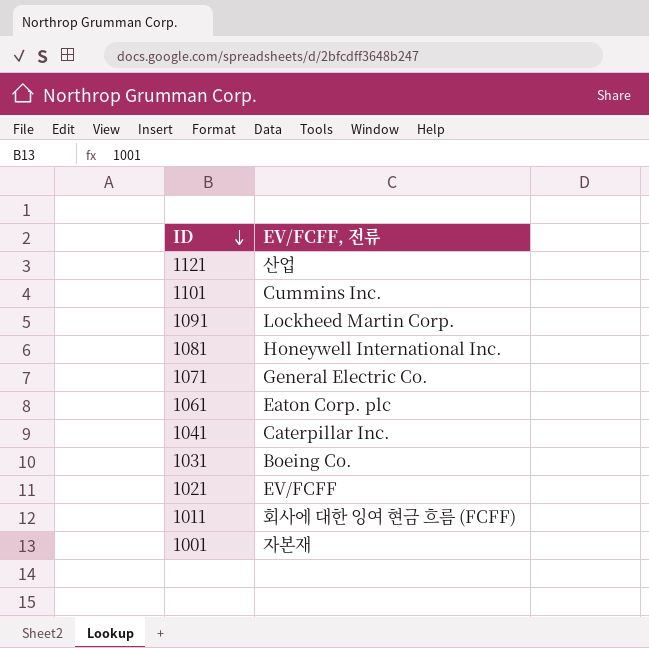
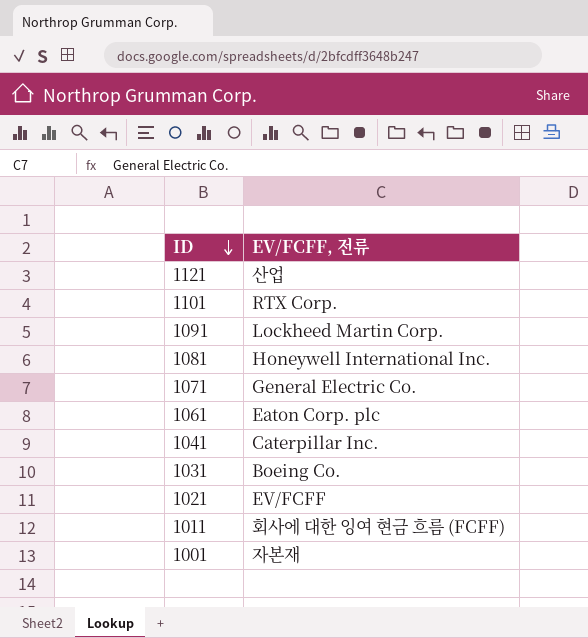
1101 | EV/FCFF, 전류: Cummins Inc. -> RTX Corp.

